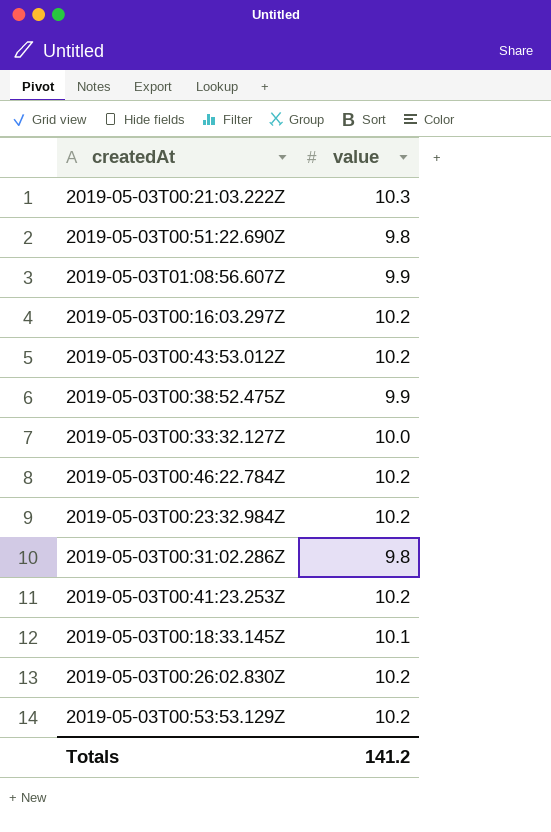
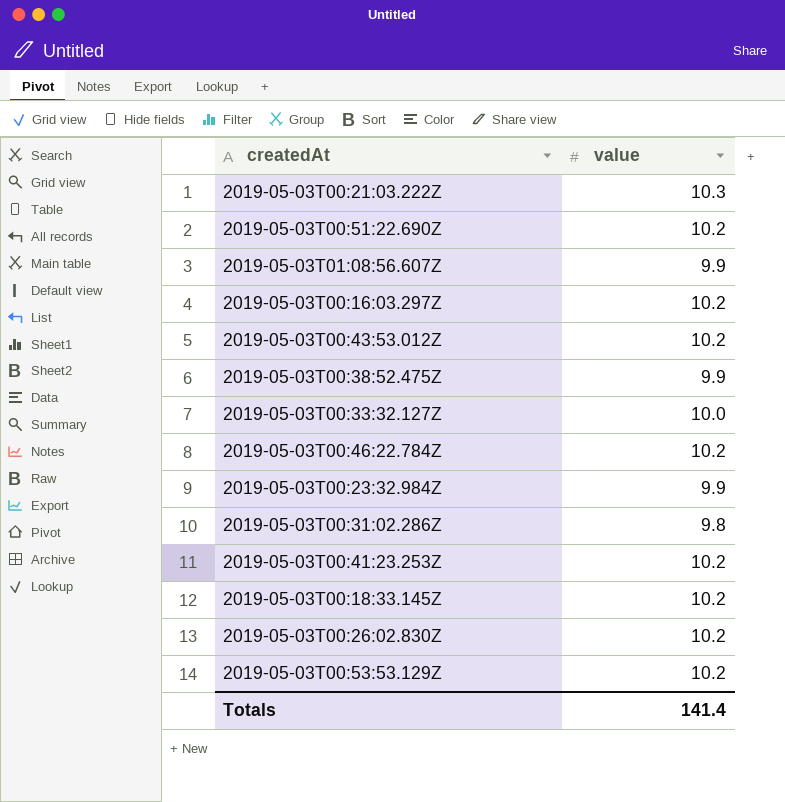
2019-05-03T00:51:22.690Z | value: 9.8 -> 10.2
2019-05-03T00:23:32.984Z | value: 10.2 -> 9.9
2019-05-03T00:18:33.145Z | value: 10.1 -> 10.2
Totals | value: 141.2 -> 141.4

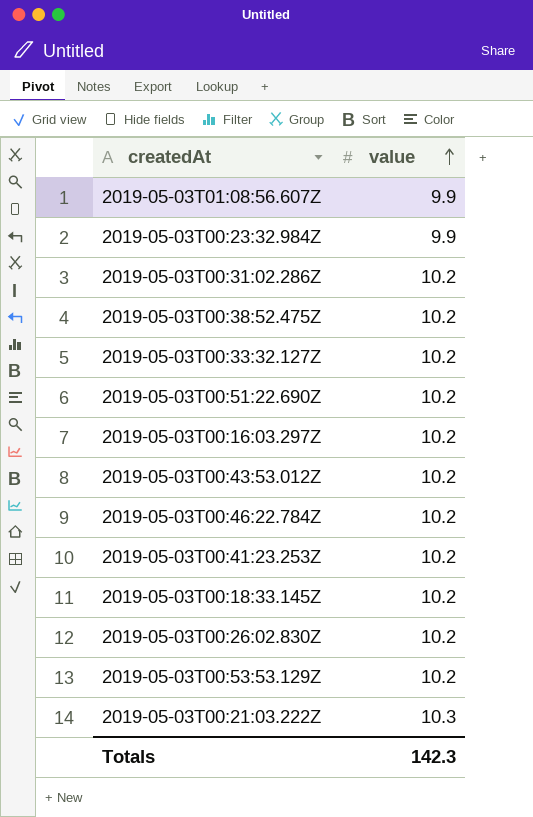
row order: none -> value ascending
2019-05-03T00:31:02.286Z | value: 9.8 -> 10.2
2019-05-03T00:38:52.475Z | value: 9.9 -> 10.2
2019-05-03T00:33:32.127Z | value: 10.0 -> 10.2
Totals | value: 141.4 -> 142.3

